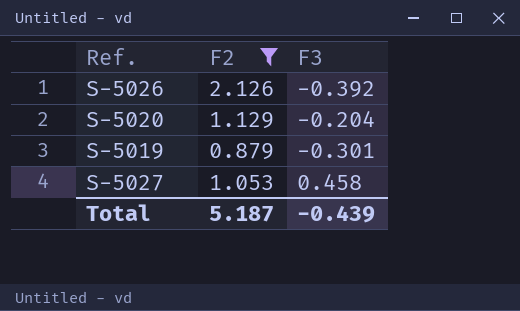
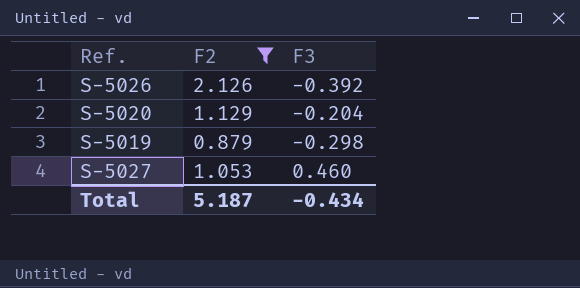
S-5019 | F3: -0.301 -> -0.298
S-5027 | F3: 0.458 -> 0.460
Total | F3: -0.439 -> -0.434

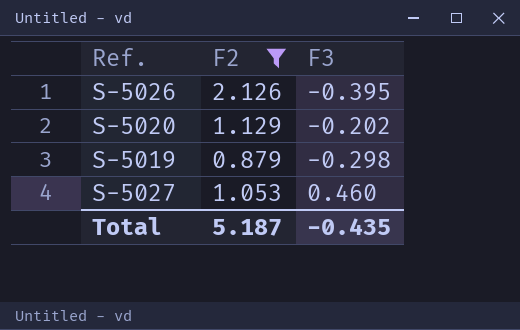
S-5026 | F3: -0.392 -> -0.395
S-5020 | F3: -0.204 -> -0.202
Total | F3: -0.434 -> -0.435

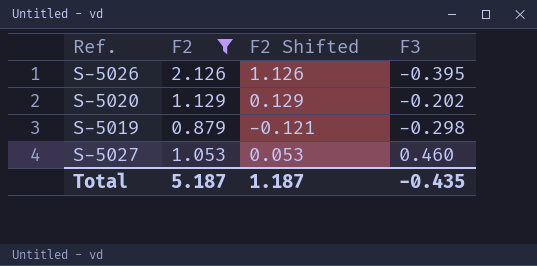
column F2 Shifted | formula: none -> [F2] - 1

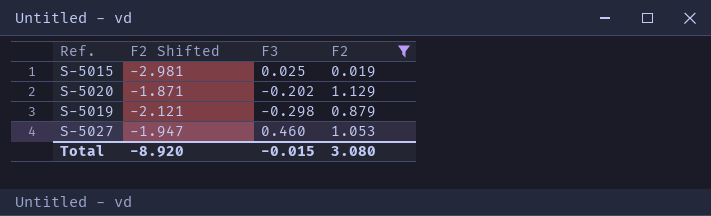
column F2 Shifted | formula: [F2] - 1 -> [F2] - 3
column F2 | position: 2 -> 4
row S-5026: 2.126 | 1.126 | -0.395 -> none
row S-5015: none -> -2.981 | 0.025 | 0.019
Total | F2 Shifted: 1.187 -> -8.920
Total | F3: -0.435 -> -0.015
Total | F2: 5.187 -> 3.080

